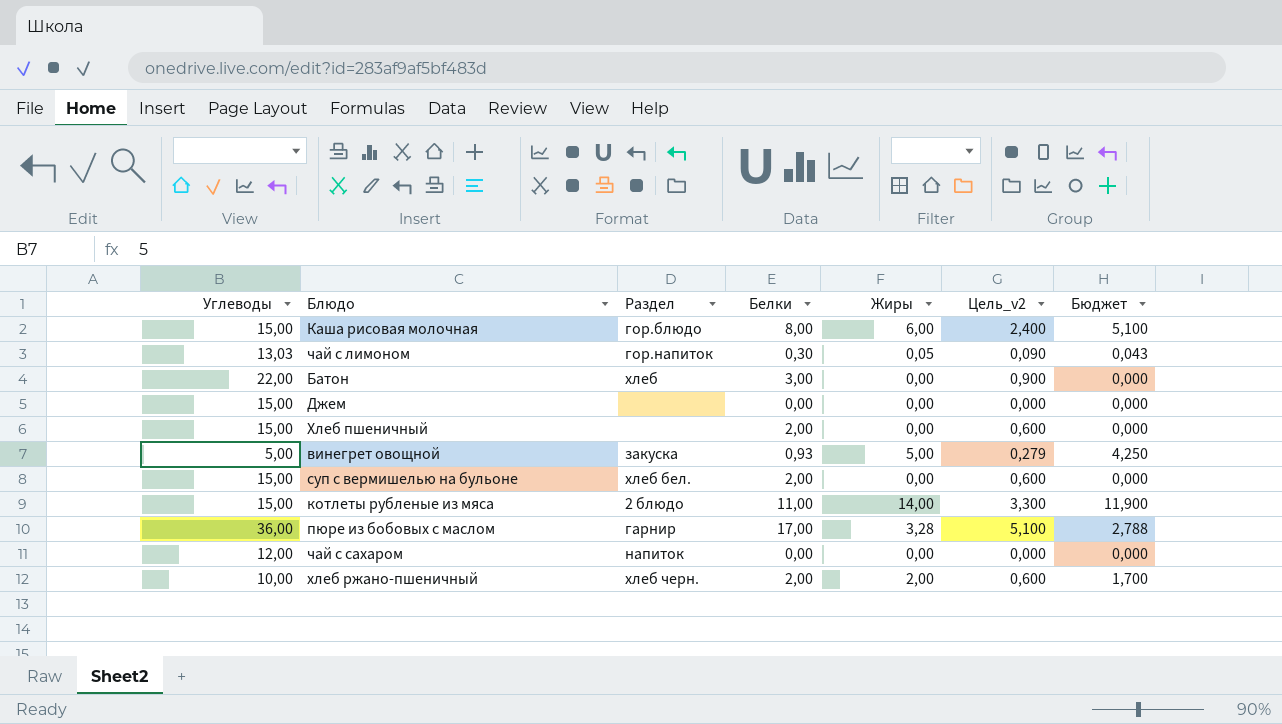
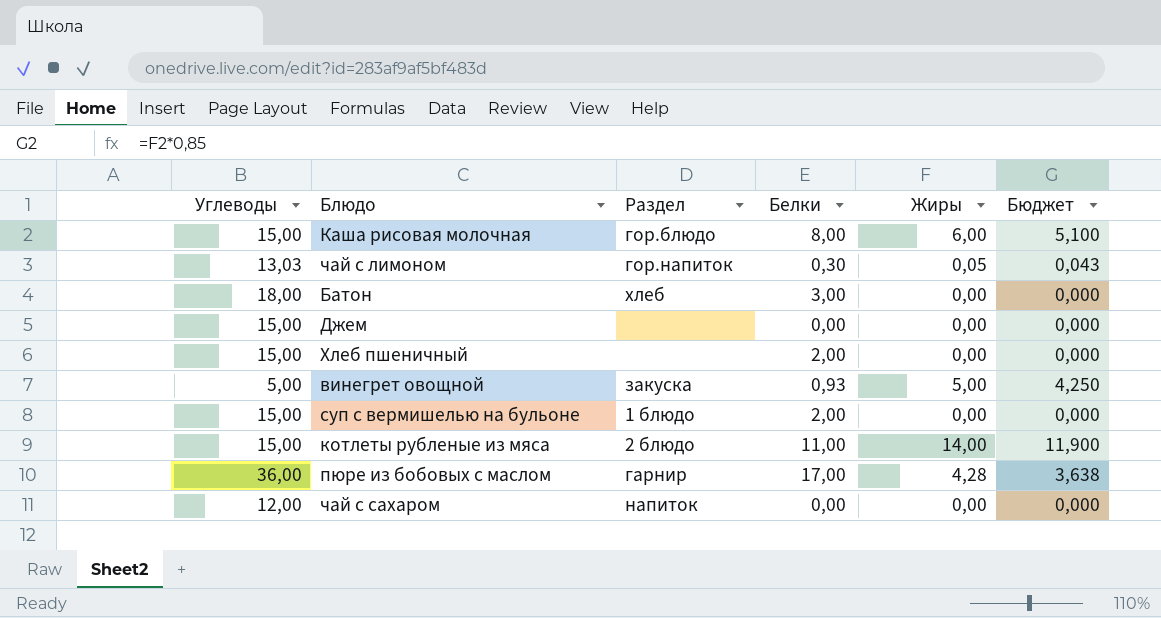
column Цель_v2 | formula: [Белки] * 0,3 -> none
row хлеб ржано-пшеничный: 10,00 | хлеб черн. | 2,00 | 2,00 | 0,600 | 1,700 -> none
Батон | Углеводы: 22,00 -> 18,00
суп с вермишелью на бульоне | Раздел: хлеб бел. -> 1 блюдо
пюре из бобовых с маслом | Жиры: 3,28 -> 4,28
пюре из бобовых с маслом | Бюджет: 2,788 -> 3,638

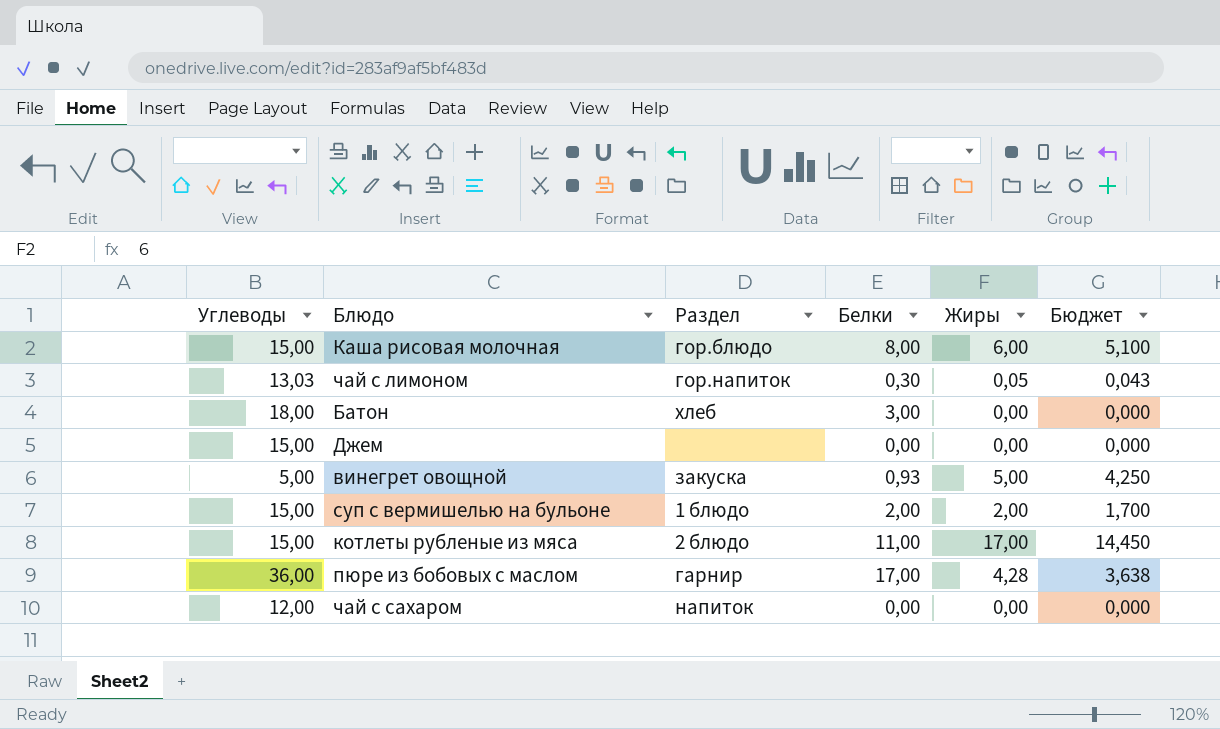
row Хлеб пшеничный: 15,00 | none | 2,00 | 0,00 | 0,000 -> none
суп с вермишелью на бульоне | Жиры: 0,00 -> 2,00
суп с вермишелью на бульоне | Бюджет: 0,000 -> 1,700
котлеты рубленые из мяса | Жиры: 14,00 -> 17,00
котлеты рубленые из мяса | Бюджет: 11,900 -> 14,450

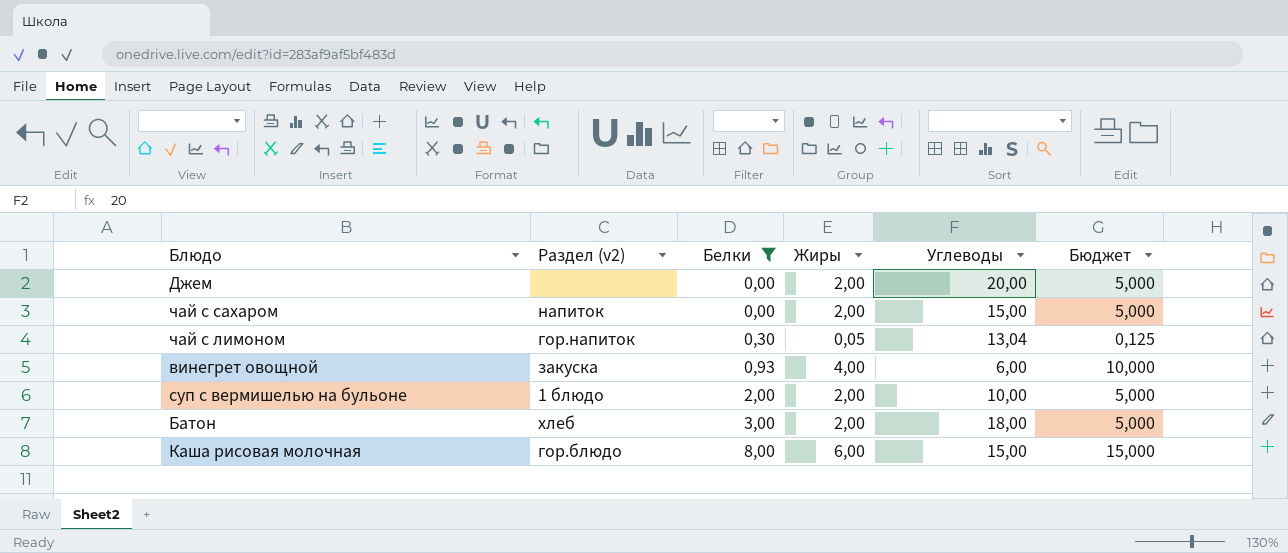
filter: none -> Белки <= 8,00
row order: none -> Белки ascending
column name: Раздел -> Раздел (v2)
column Углеводы | position: 1 -> 5
column Бюджет | formula: [Жиры] * 0,85 -> [Жиры] * 2,5
Джем | Жиры: 0,00 -> 2,00
Джем | Углеводы: 15,00 -> 20,00
чай с сахаром | Жиры: 0,00 -> 2,00
чай с сахаром | Углеводы: 12,00 -> 15,00
чай с лимоном | Углеводы: 13,03 -> 13,04
винегрет овощной | Жиры: 5,00 -> 4,00
винегрет овощной | Углеводы: 5,00 -> 6,00
суп с вермишелью на бульоне | Углеводы: 15,00 -> 10,00
Батон | Жиры: 0,00 -> 2,00

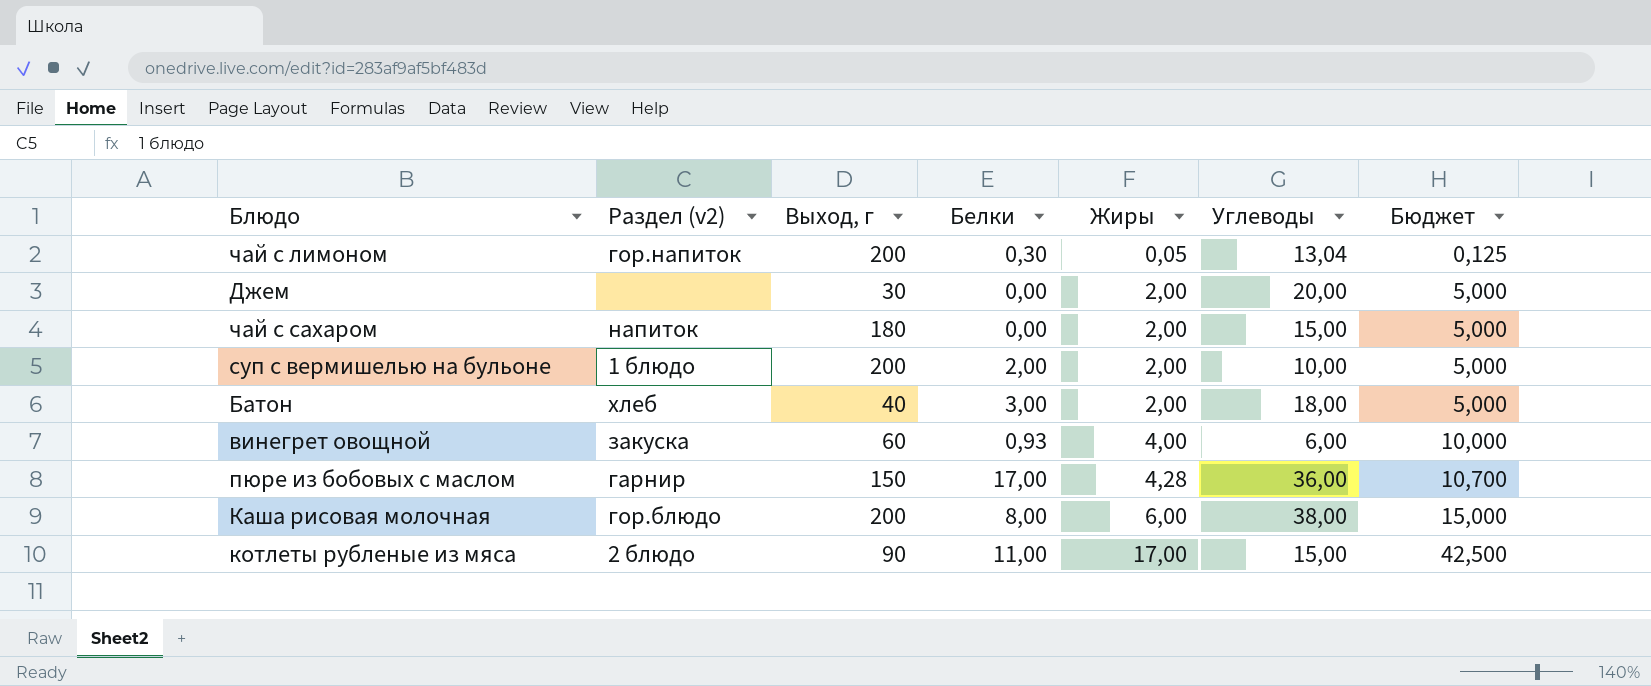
filter: Белки <= 8,00 -> none
row order: Белки ascending -> Жиры ascending
column Выход, г | position: none -> 3
Каша рисовая молочная | Углеводы: 15,00 -> 38,00

